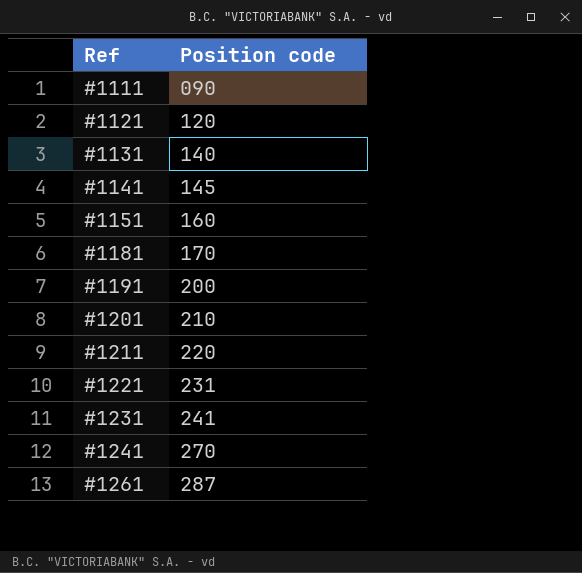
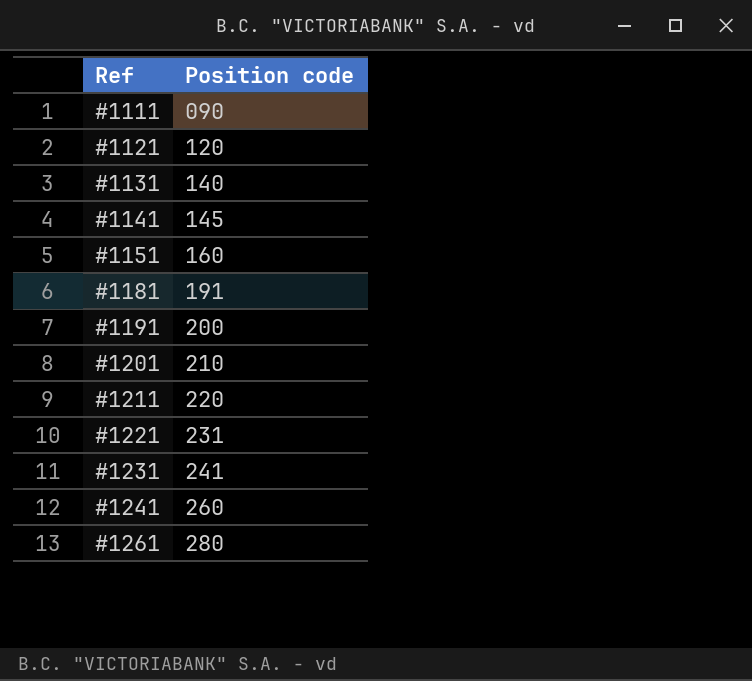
#1181 | Position code: 170 -> 191
#1241 | Position code: 270 -> 260
#1261 | Position code: 287 -> 280

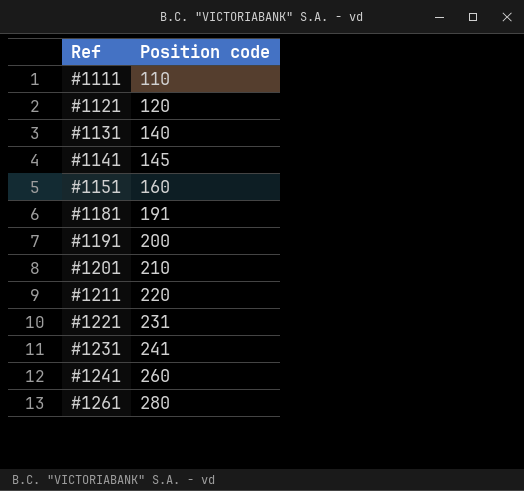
#1111 | Position code: 090 -> 110

